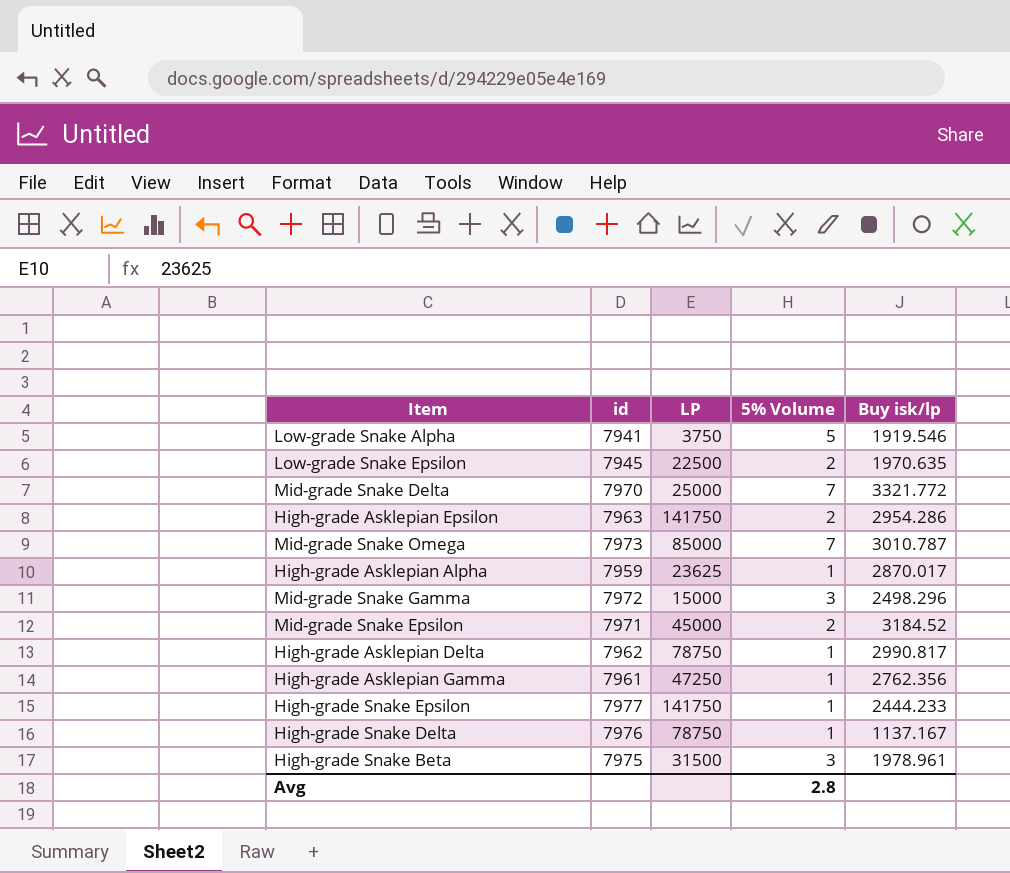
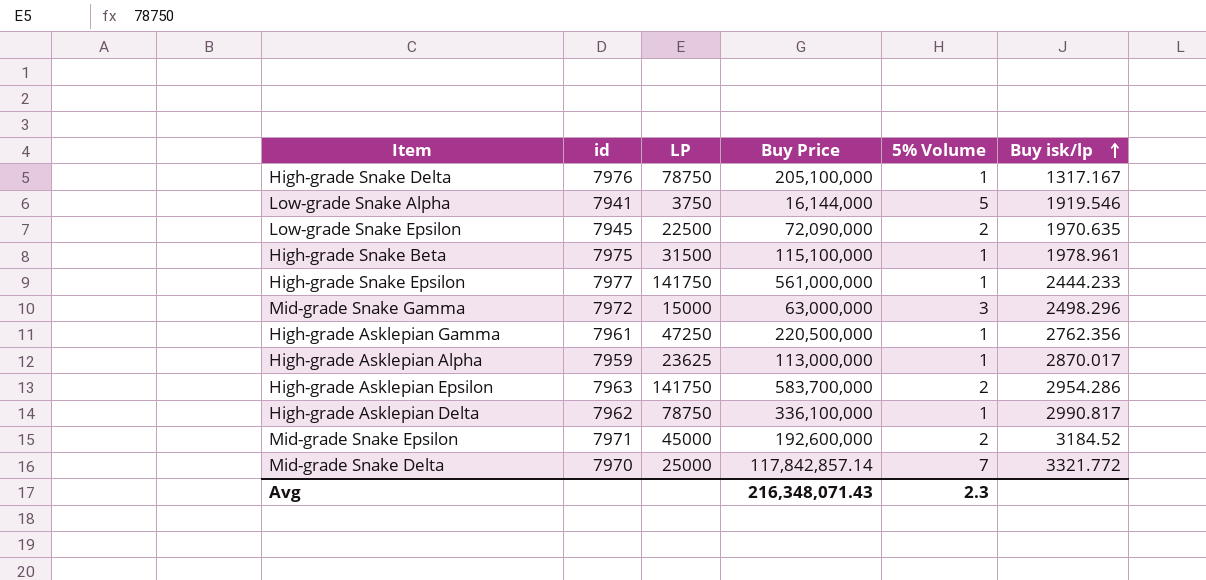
row order: none -> Buy isk/lp ascending
column Buy Price | position: none -> 4
row Mid-grade Snake Omega: 7973 | 85000 | 7 | 3010.787 -> none
High-grade Snake Delta | Buy isk/lp: 1137.167 -> 1317.167
High-grade Snake Beta | 5% Volume: 3 -> 1
Avg | 5% Volume: 2.8 -> 2.3

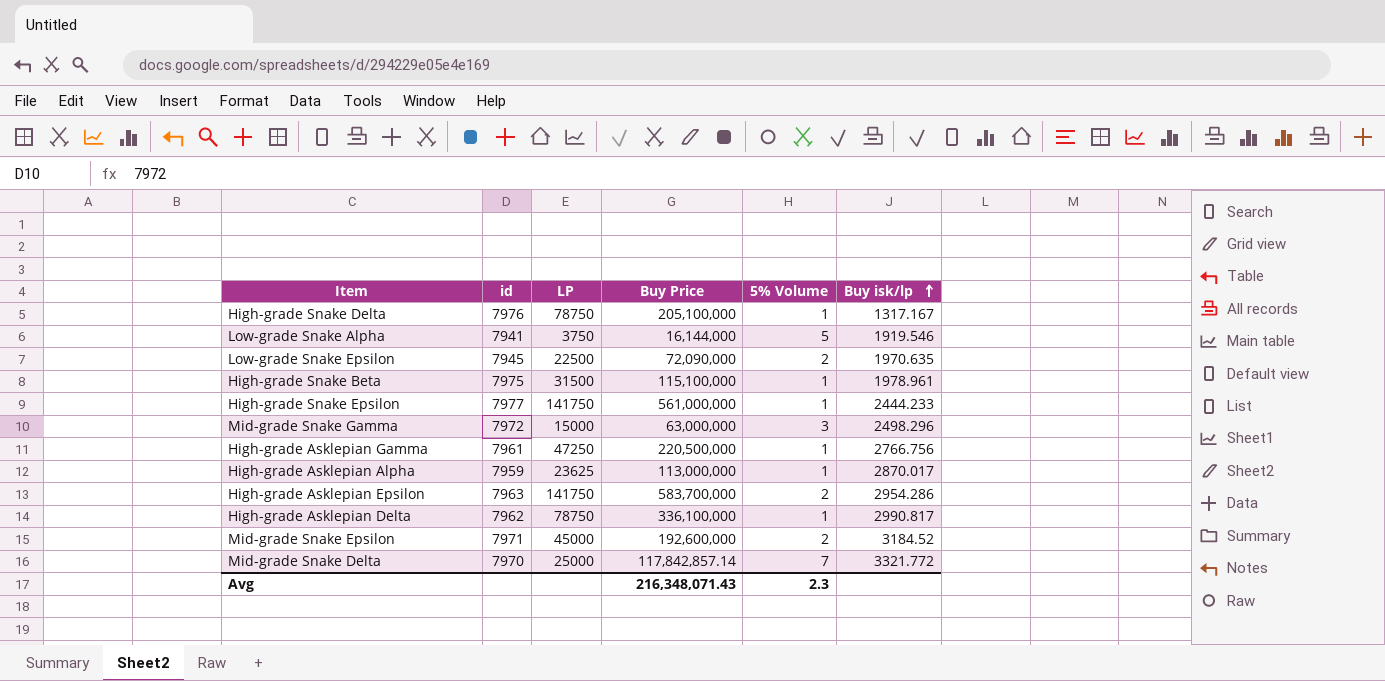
High-grade Asklepian Gamma | Buy isk/lp: 2762.356 -> 2766.756

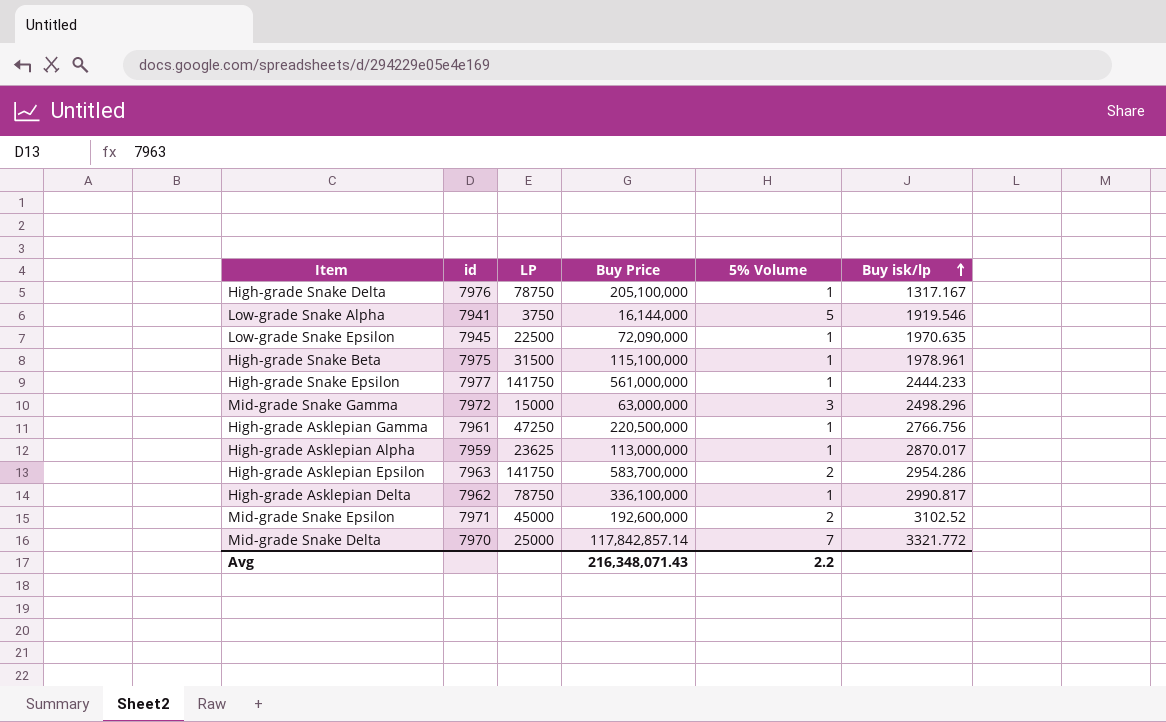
Low-grade Snake Epsilon | 5% Volume: 2 -> 1
Mid-grade Snake Epsilon | Buy isk/lp: 3184.52 -> 3102.52
Avg | 5% Volume: 2.3 -> 2.2

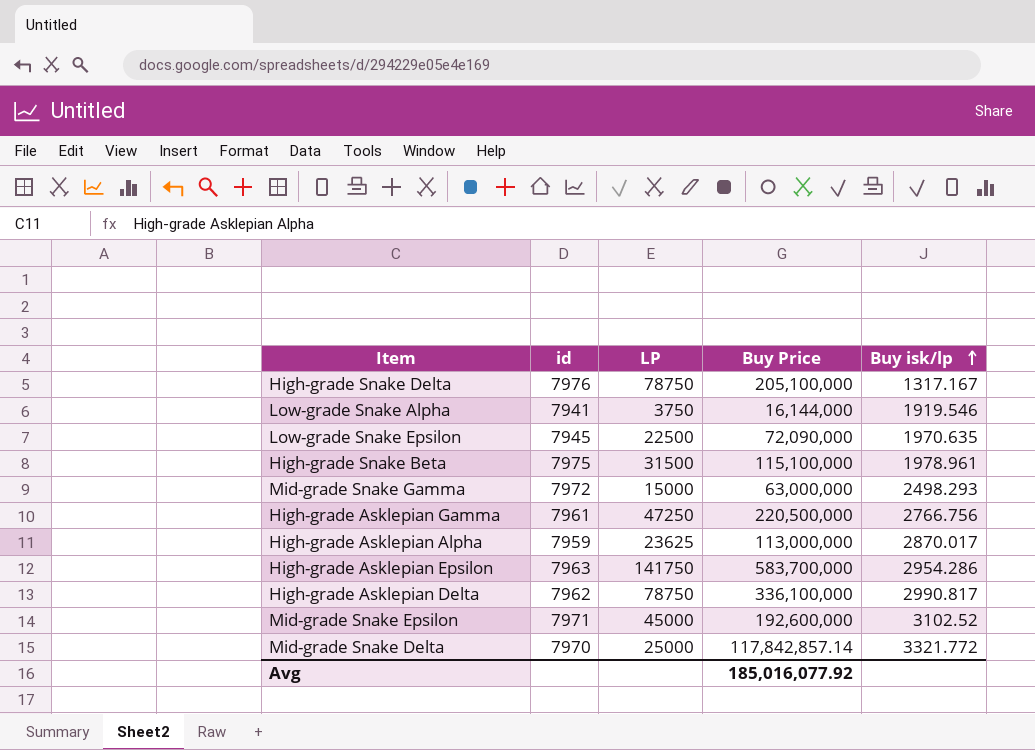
column 5% Volume | position: 5 -> none
row High-grade Snake Epsilon: 7977 | 141750 | 561,000,000 | 1 | 2444.233 -> none
Mid-grade Snake Gamma | Buy isk/lp: 2498.296 -> 2498.293
Avg | Buy Price: 216,348,071.43 -> 185,016,077.92

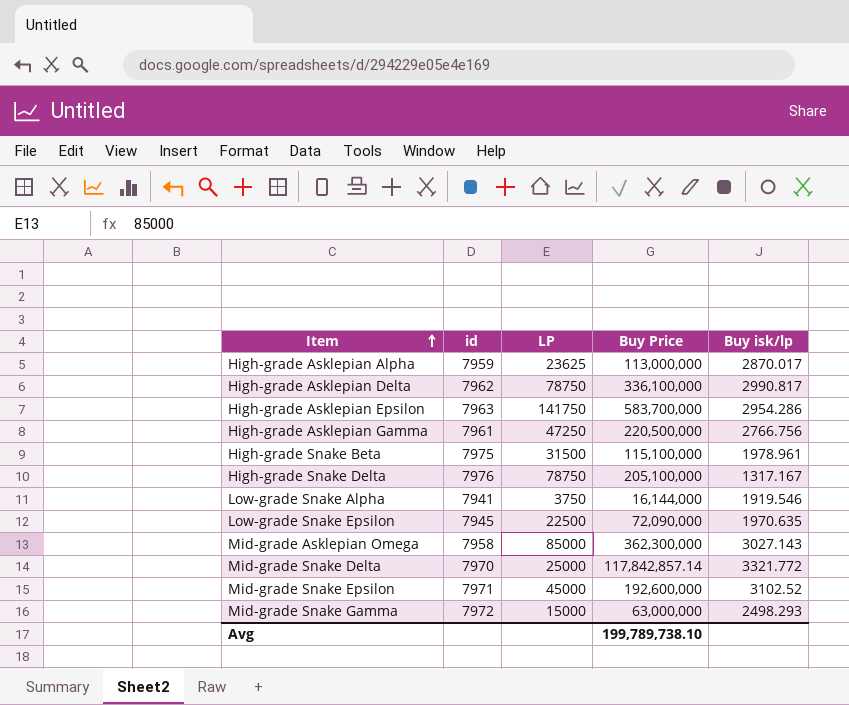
row order: Buy isk/lp ascending -> Item ascending
row Mid-grade Asklepian Omega: none -> 7958 | 85000 | 362,300,000 | 3027.143
Avg | Buy Price: 185,016,077.92 -> 199,789,738.10

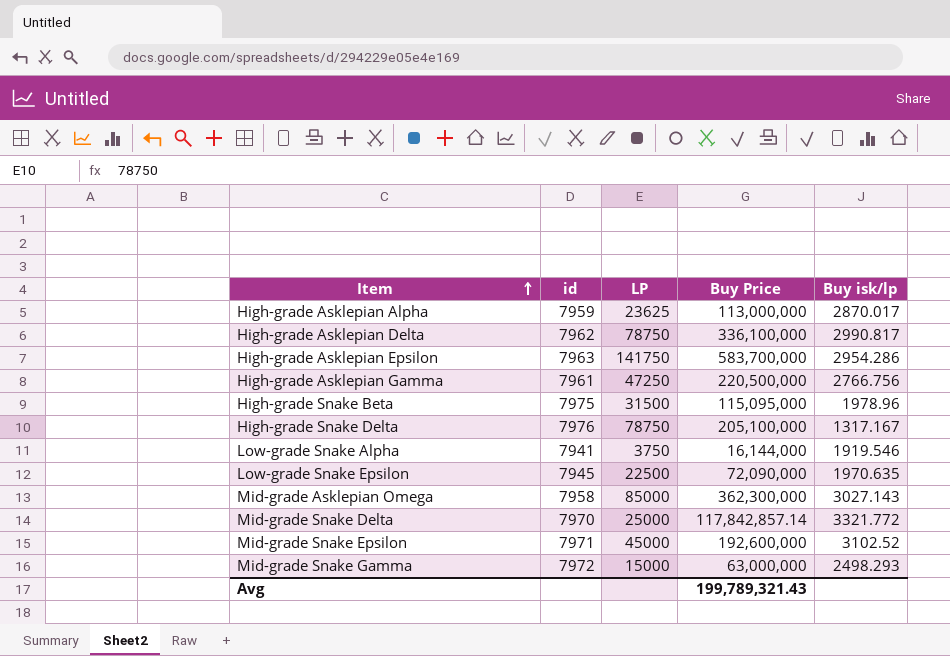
High-grade Snake Beta | Buy Price: 115,100,000 -> 115,095,000
High-grade Snake Beta | Buy isk/lp: 1978.961 -> 1978.96
Avg | Buy Price: 199,789,738.10 -> 199,789,321.43

